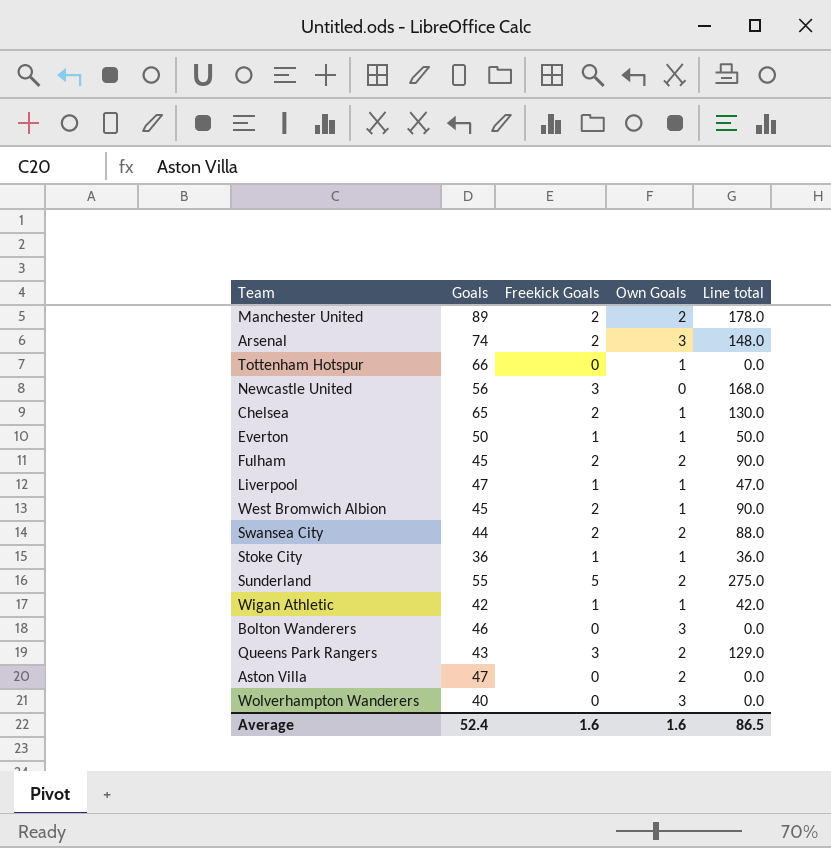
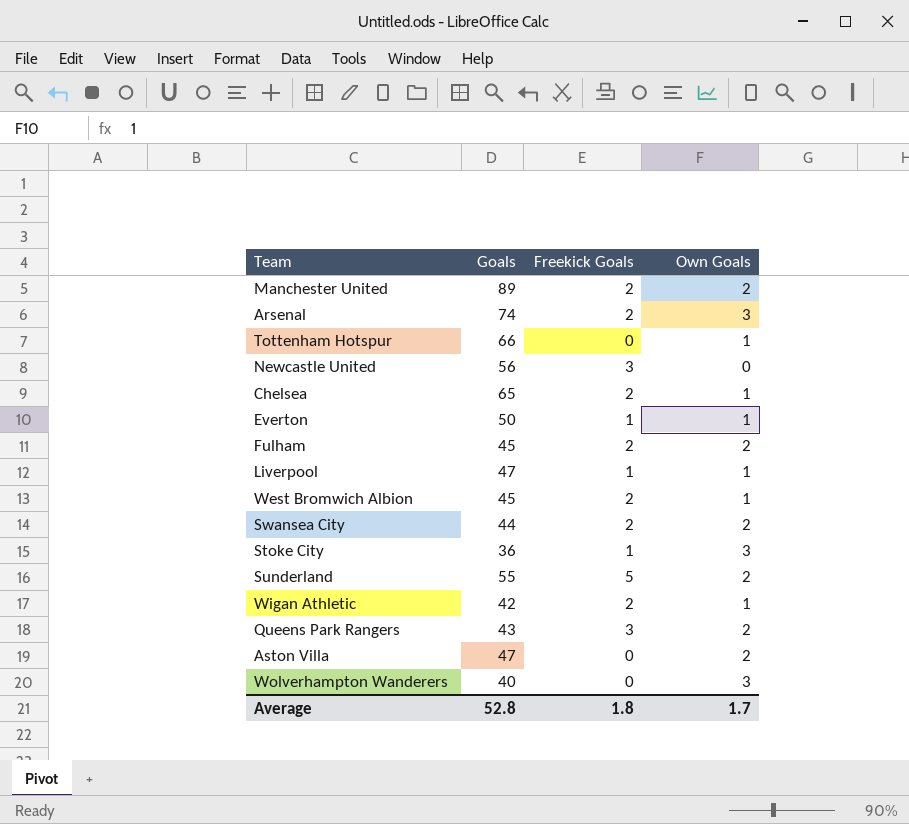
column Line total | formula: [Goals] * [Freekick Goals] -> none
row Bolton Wanderers: 46 | 0 | 3 | 0.0 -> none
Stoke City | Own Goals: 1 -> 3
Wigan Athletic | Freekick Goals: 1 -> 2
Average | Goals: 52.4 -> 52.8
Average | Freekick Goals: 1.6 -> 1.8
Average | Own Goals: 1.6 -> 1.7

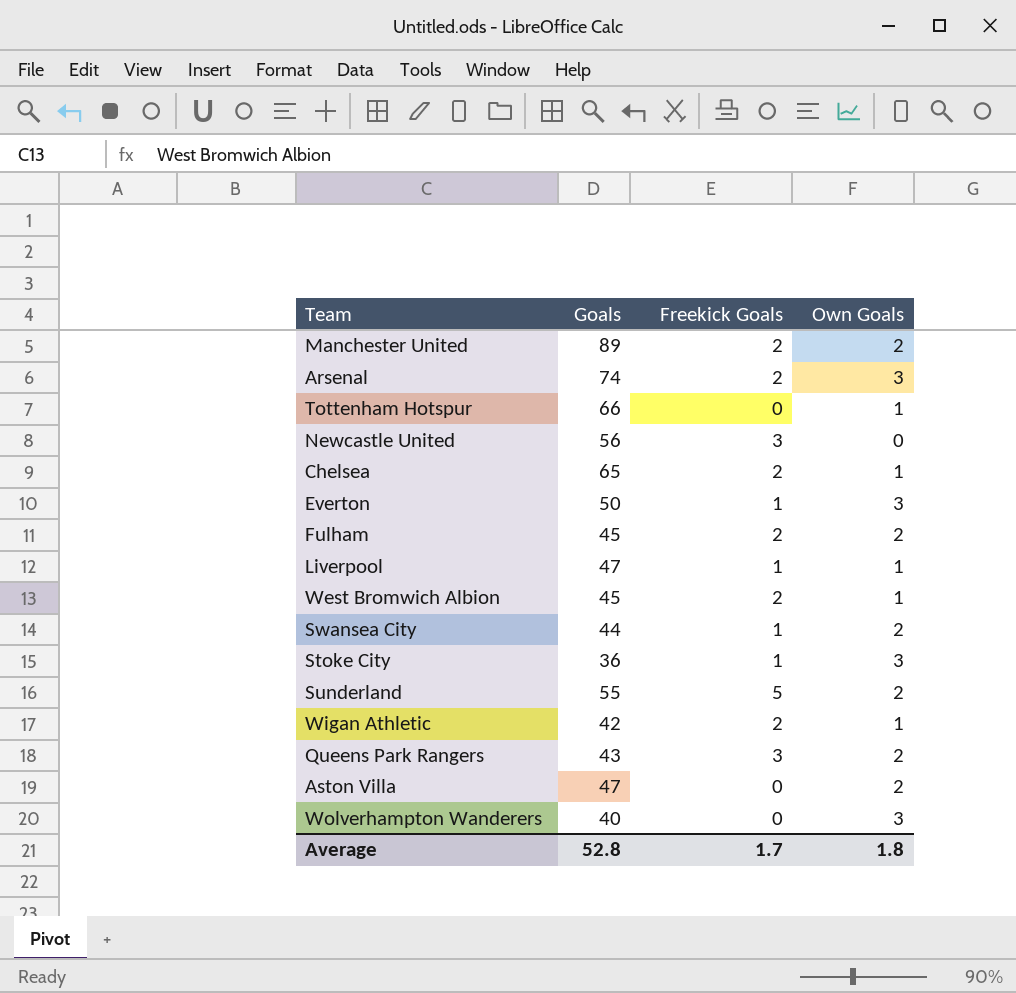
Everton | Own Goals: 1 -> 3
Swansea City | Freekick Goals: 2 -> 1
Average | Freekick Goals: 1.8 -> 1.7
Average | Own Goals: 1.7 -> 1.8

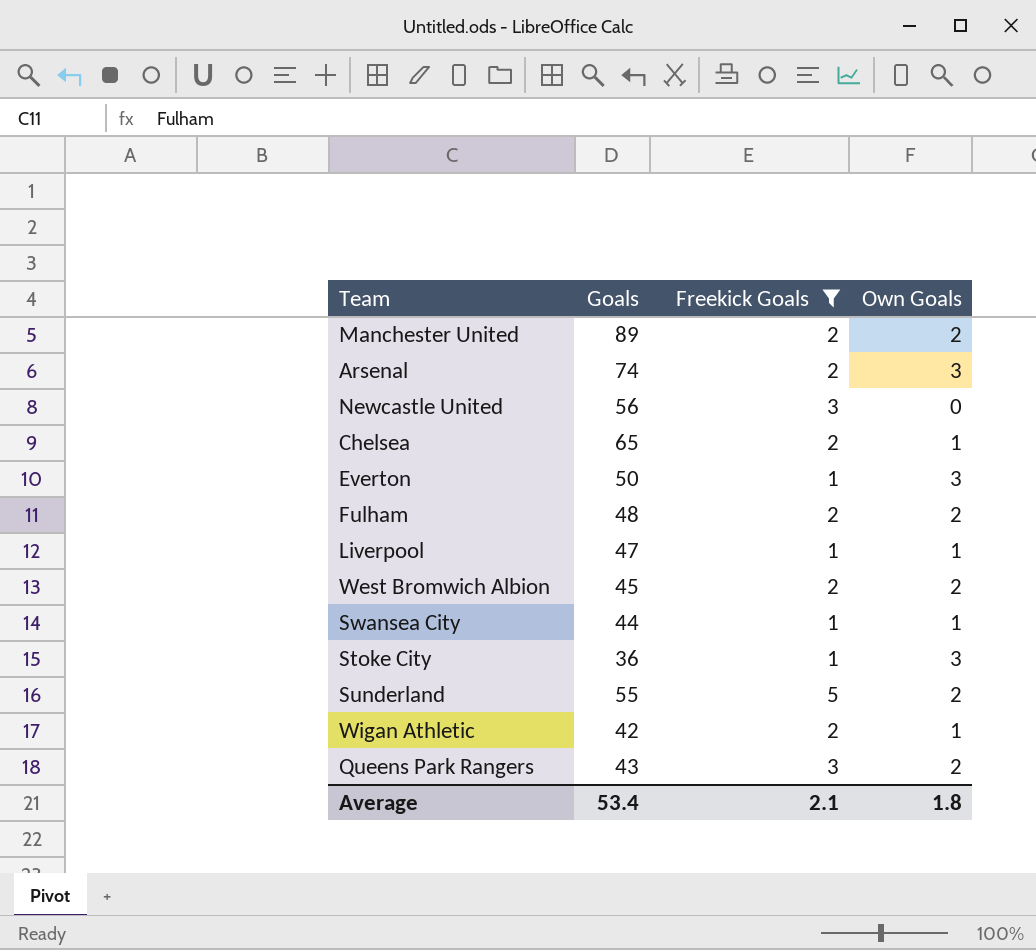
filter: none -> Freekick Goals != 0
Fulham | Goals: 45 -> 48
West Bromwich Albion | Own Goals: 1 -> 2
Swansea City | Own Goals: 2 -> 1
Average | Goals: 52.8 -> 53.4
Average | Freekick Goals: 1.7 -> 2.1

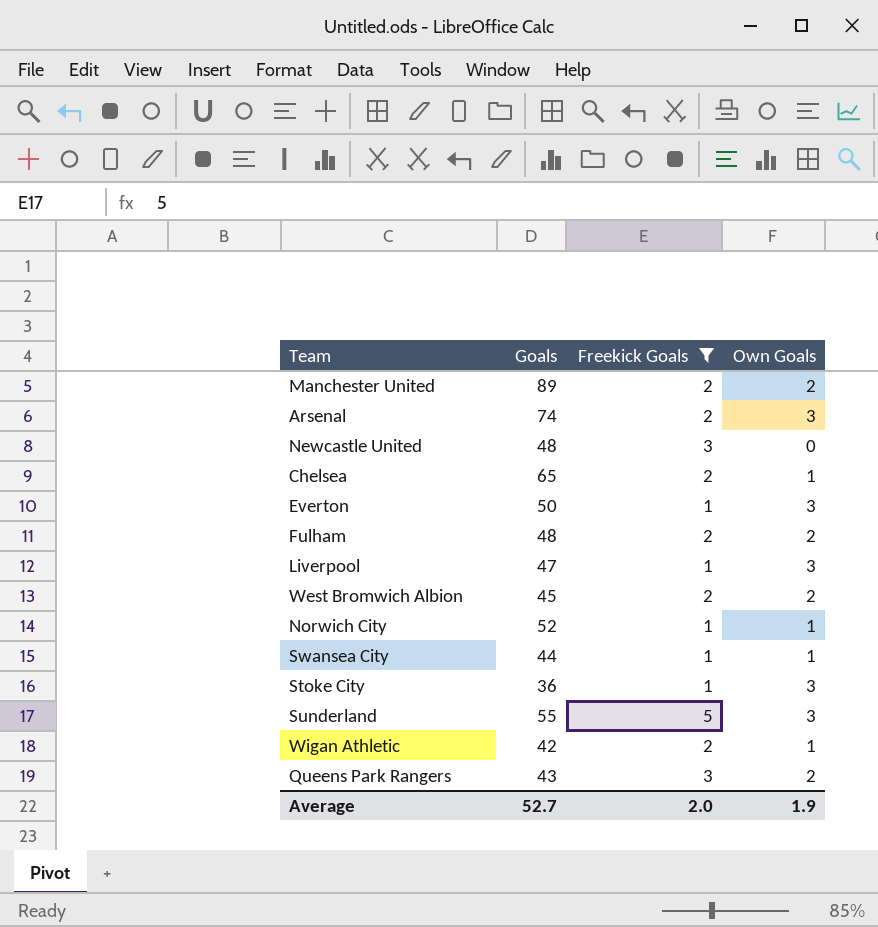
Newcastle United | Goals: 56 -> 48
Liverpool | Own Goals: 1 -> 3
row Norwich City: none -> 52 | 1 | 1
Sunderland | Own Goals: 2 -> 3
Average | Goals: 53.4 -> 52.7
Average | Freekick Goals: 2.1 -> 2.0
Average | Own Goals: 1.8 -> 1.9

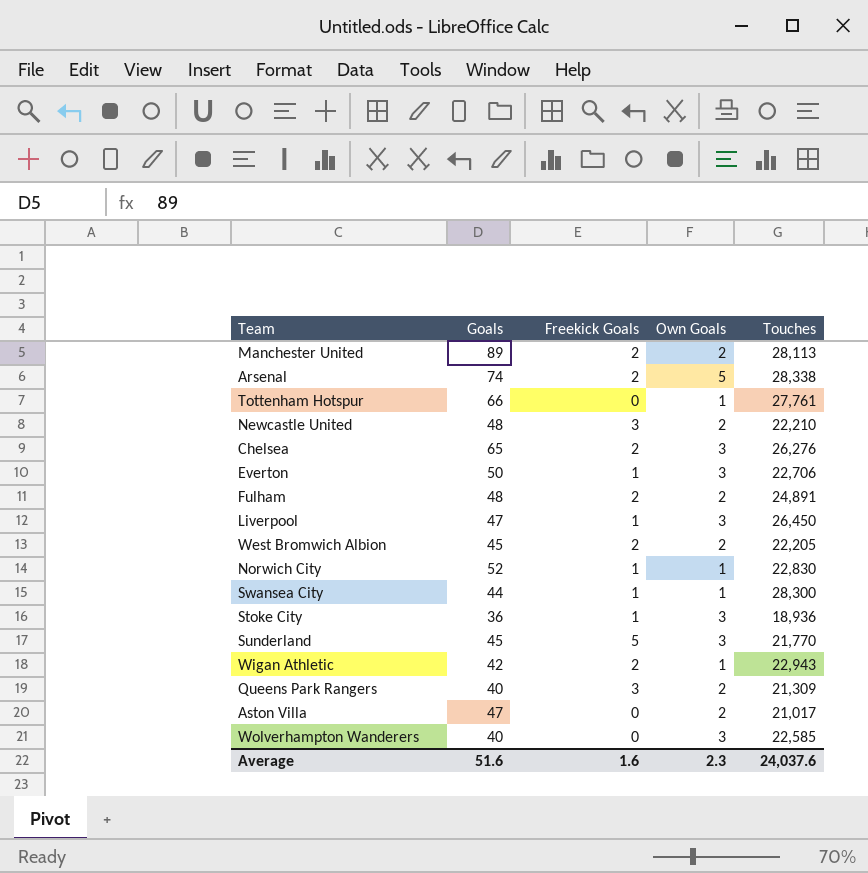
filter: Freekick Goals != 0 -> none
column Touches | position: none -> 5
Arsenal | Own Goals: 3 -> 5
Newcastle United | Own Goals: 0 -> 2
Chelsea | Own Goals: 1 -> 3
Sunderland | Goals: 55 -> 45
Queens Park Rangers | Goals: 43 -> 40
Average | Goals: 52.7 -> 51.6
Average | Freekick Goals: 2.0 -> 1.6
Average | Own Goals: 1.9 -> 2.3

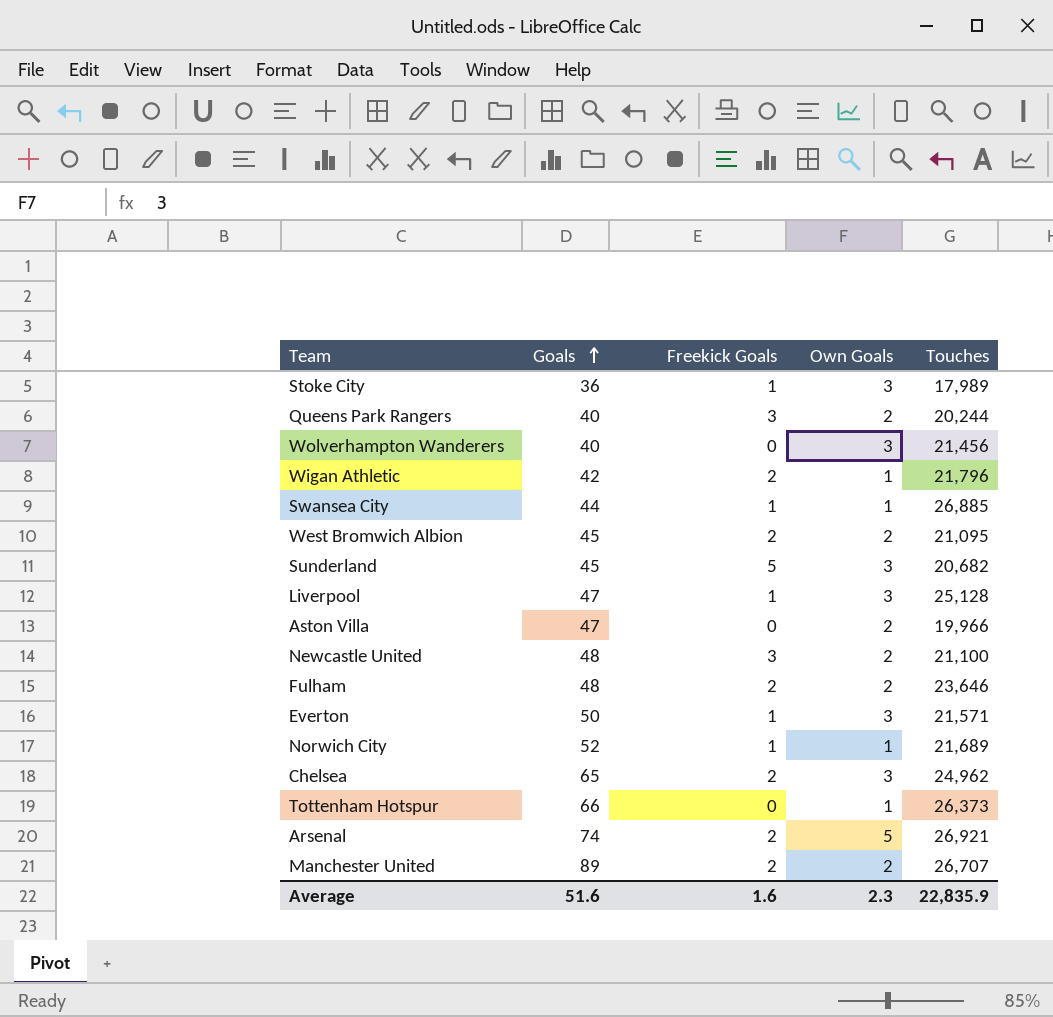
row order: none -> Goals ascending
Stoke City | Touches: 18,936 -> 17,989
Queens Park Rangers | Touches: 21,309 -> 20,244
Wolverhampton Wanderers | Touches: 22,585 -> 21,456
Wigan Athletic | Touches: 22,943 -> 21,796
Swansea City | Touches: 28,300 -> 26,885
West Bromwich Albion | Touches: 22,205 -> 21,095
Sunderland | Touches: 21,770 -> 20,682
Liverpool | Touches: 26,450 -> 25,128
Aston Villa | Touches: 21,017 -> 19,966
Newcastle United | Touches: 22,210 -> 21,100
Fulham | Touches: 24,891 -> 23,646
Everton | Touches: 22,706 -> 21,571
Norwich City | Touches: 22,830 -> 21,689
Chelsea | Touches: 26,276 -> 24,962
Tottenham Hotspur | Touches: 27,761 -> 26,373
Arsenal | Touches: 28,338 -> 26,921
Manchester United | Touches: 28,113 -> 26,707
Average | Touches: 24,037.6 -> 22,835.9

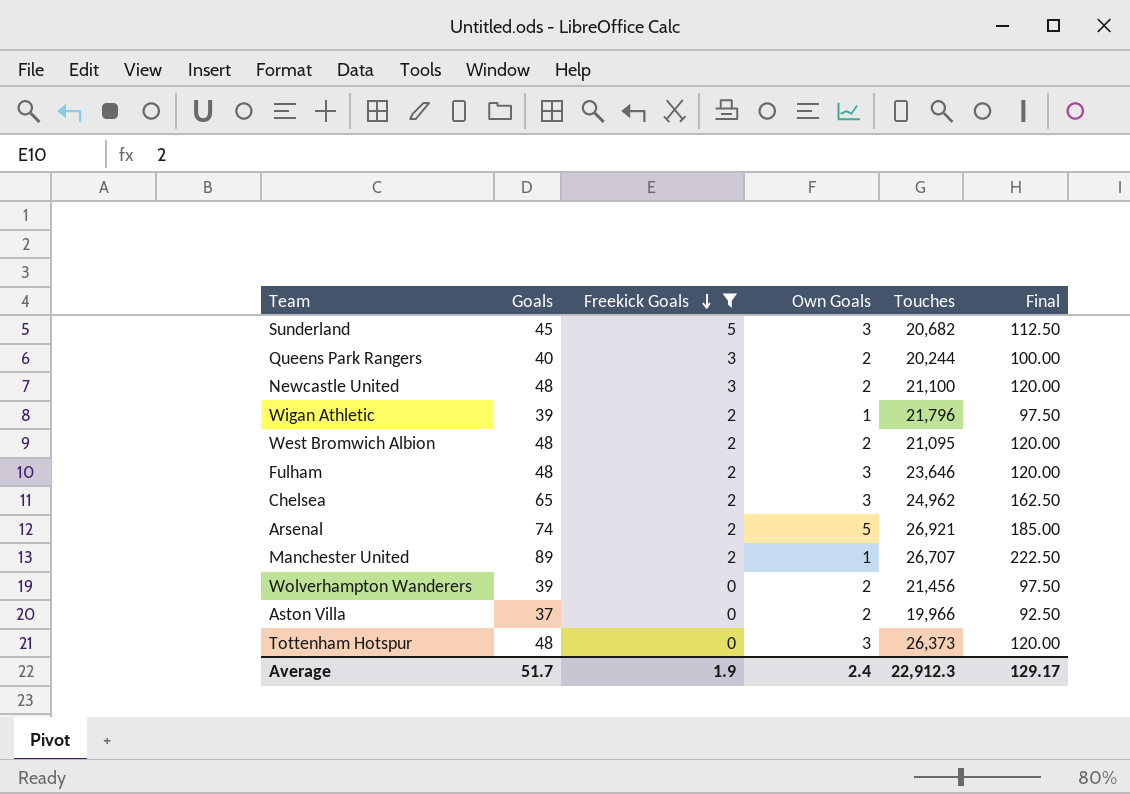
filter: none -> Freekick Goals != 1
row order: Goals ascending -> Freekick Goals descending
column Final | formula: none -> [Goals] * 2.5
Wigan Athletic | Goals: 42 -> 39
West Bromwich Albion | Goals: 45 -> 48
Fulham | Own Goals: 2 -> 3
Manchester United | Own Goals: 2 -> 1
Wolverhampton Wanderers | Goals: 40 -> 39
Wolverhampton Wanderers | Own Goals: 3 -> 2
Aston Villa | Goals: 47 -> 37
Tottenham Hotspur | Goals: 66 -> 48
Tottenham Hotspur | Own Goals: 1 -> 3
Average | Goals: 51.6 -> 51.7
Average | Freekick Goals: 1.6 -> 1.9
Average | Own Goals: 2.3 -> 2.4
Average | Touches: 22,835.9 -> 22,912.3

